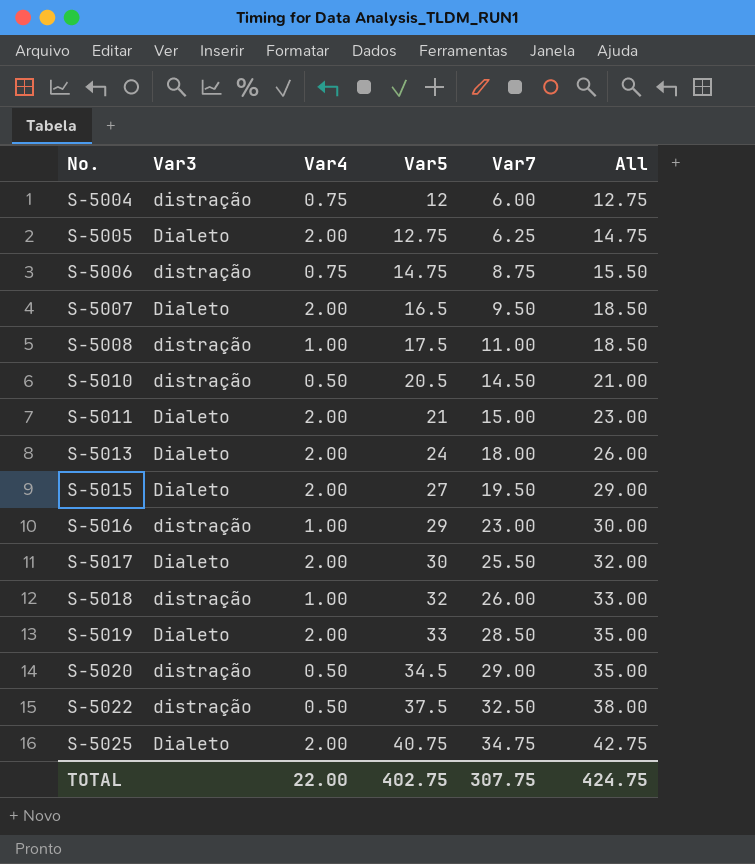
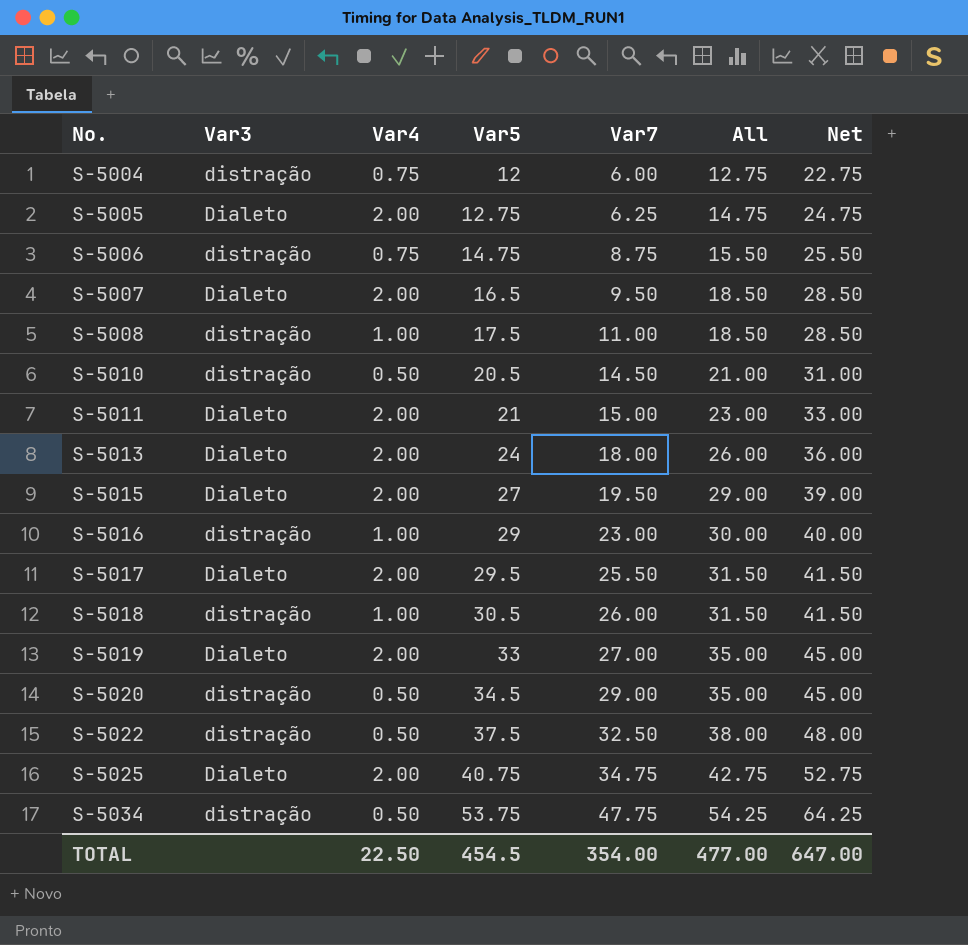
column Net | formula: none -> [All] + 10
S-5017 | Var5: 30 -> 29.5
S-5017 | All: 32.00 -> 31.50
S-5018 | Var5: 32 -> 30.5
S-5018 | All: 33.00 -> 31.50
S-5019 | Var7: 28.50 -> 27.00
row S-5034: none -> distração | 0.50 | 53.75 | 47.75 | 54.25 | 64.25
TOTAL | Var4: 22.00 -> 22.50
TOTAL | Var5: 402.75 -> 454.5
TOTAL | Var7: 307.75 -> 354.00
TOTAL | All: 424.75 -> 477.00

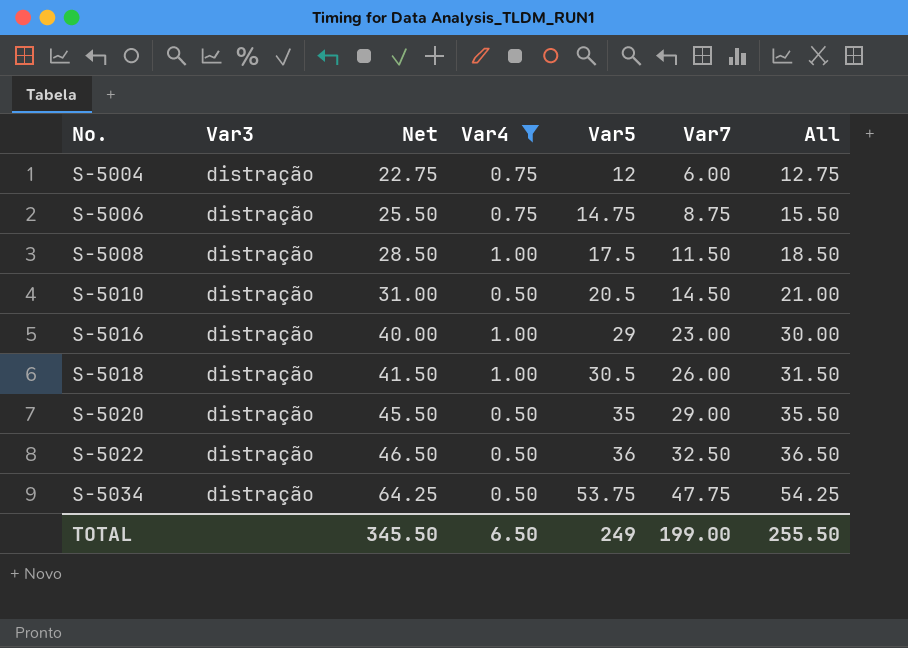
filter: none -> Var4 != 2.00
column Net | position: 7 -> 3
S-5008 | Var7: 11.00 -> 11.50
S-5020 | Net: 45.00 -> 45.50
S-5020 | Var5: 34.5 -> 35
S-5020 | All: 35.00 -> 35.50
S-5022 | Net: 48.00 -> 46.50
S-5022 | Var5: 37.5 -> 36
S-5022 | All: 38.00 -> 36.50
TOTAL | Net: 647.00 -> 345.50
TOTAL | Var4: 22.50 -> 6.50
TOTAL | Var5: 454.5 -> 249
TOTAL | Var7: 354.00 -> 199.00
TOTAL | All: 477.00 -> 255.50

